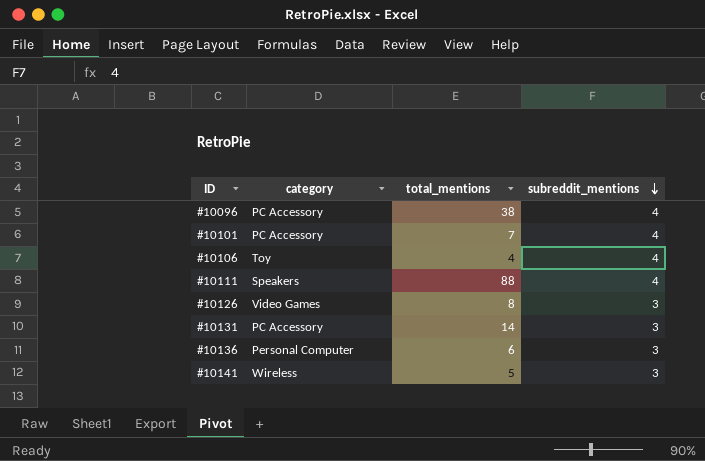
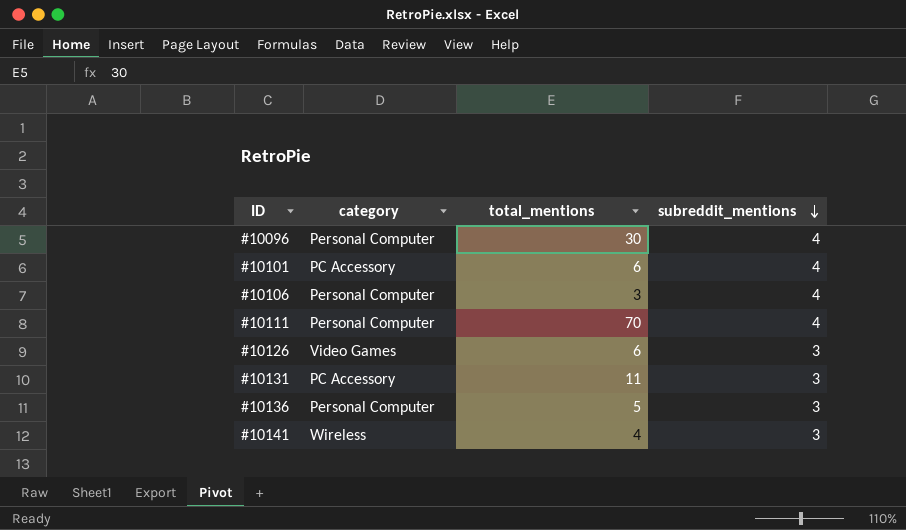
#10096 | category: PC Accessory -> Personal Computer
#10096 | total_mentions: 38 -> 30
#10101 | total_mentions: 7 -> 6
#10106 | category: Toy -> Personal Computer
#10106 | total_mentions: 4 -> 3
#10111 | category: Speakers -> Personal Computer
#10111 | total_mentions: 88 -> 70
#10126 | total_mentions: 8 -> 6
#10131 | total_mentions: 14 -> 11
#10136 | total_mentions: 6 -> 5
#10141 | total_mentions: 5 -> 4

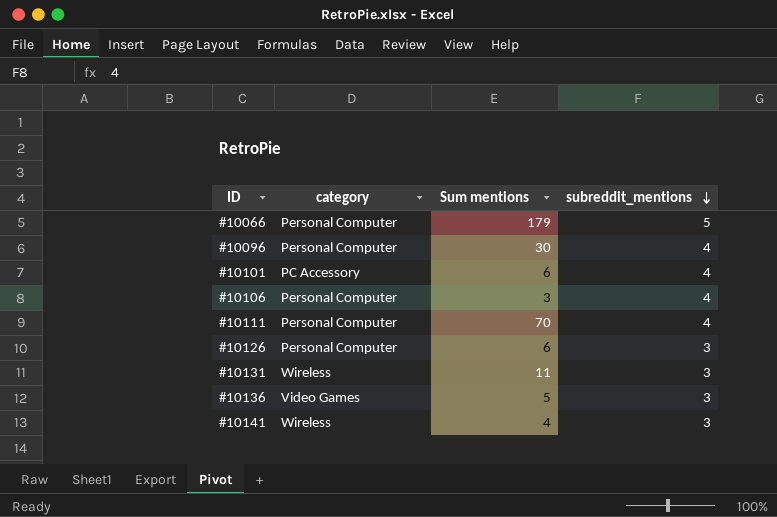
column name: total_mentions -> Sum mentions
row #10066: none -> Personal Computer | 179 | 5
#10126 | category: Video Games -> Personal Computer
#10131 | category: PC Accessory -> Wireless
#10136 | category: Personal Computer -> Video Games

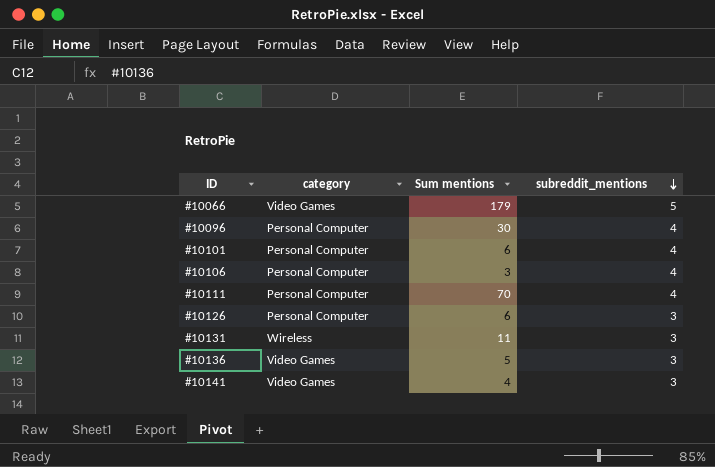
#10066 | category: Personal Computer -> Video Games
#10101 | category: PC Accessory -> Personal Computer
#10141 | category: Wireless -> Video Games

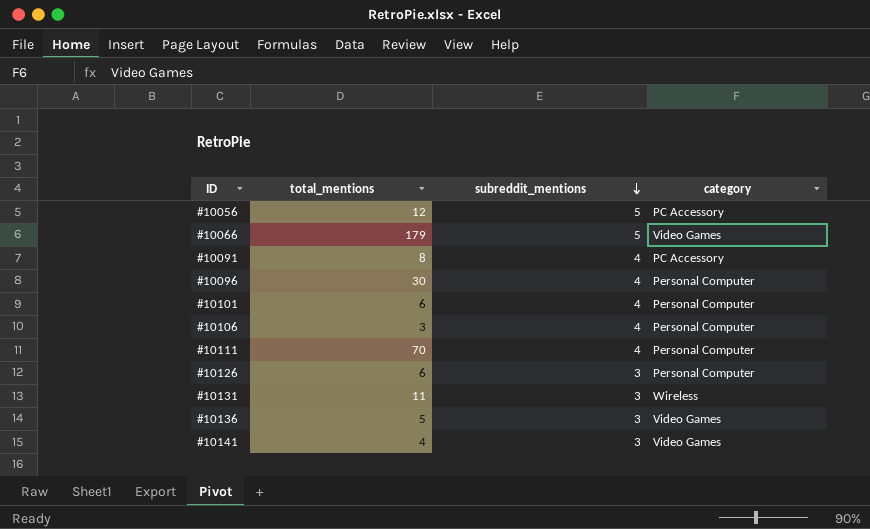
column name: Sum mentions -> total_mentions
column category | position: 2 -> 4
row #10056: none -> 12 | 5 | PC Accessory
row #10091: none -> 8 | 4 | PC Accessory

